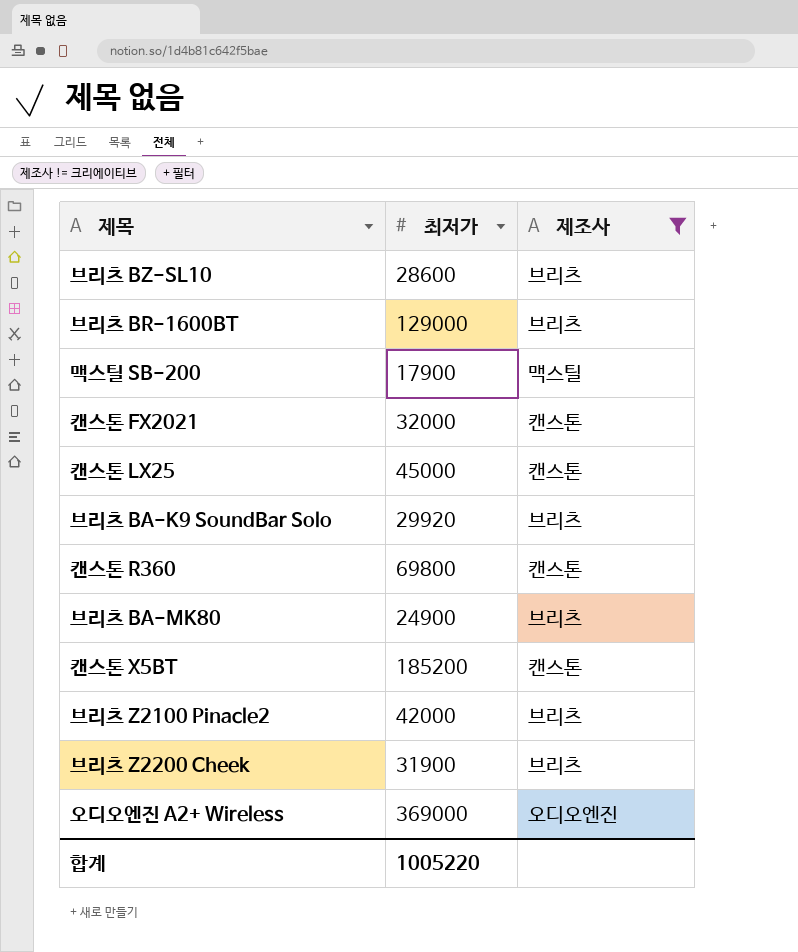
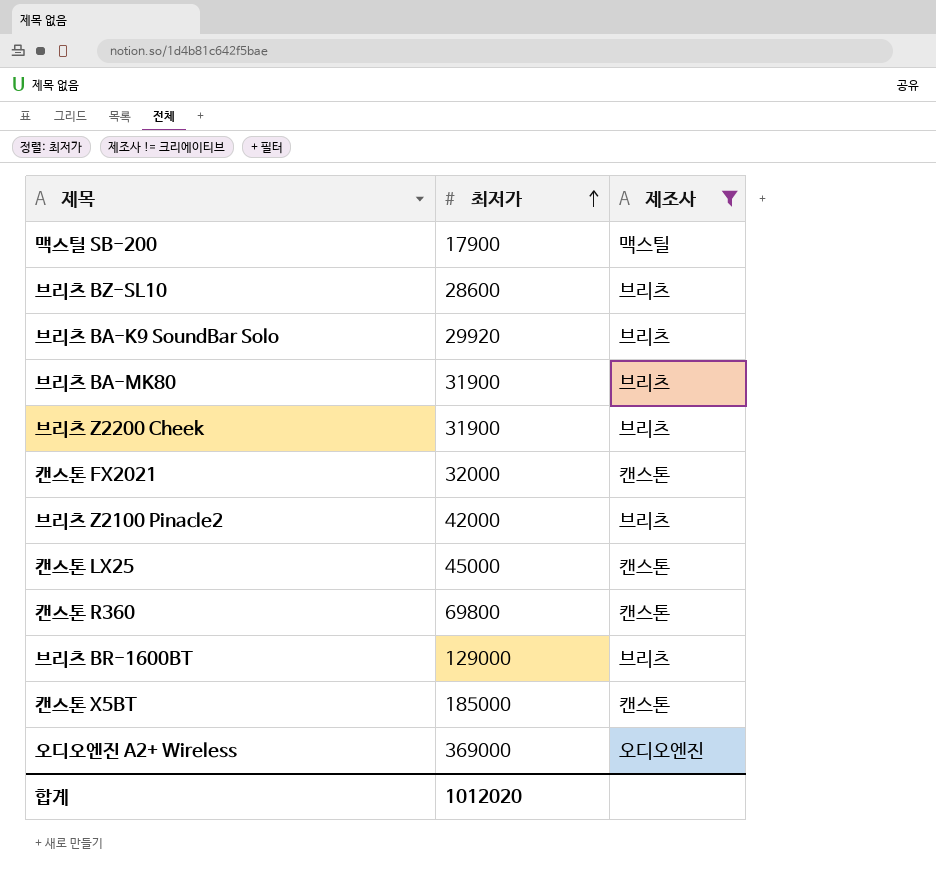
row order: none -> 최저가 ascending
브리츠 BA-MK80 | 최저가: 24900 -> 31900
캔스톤 X5BT | 최저가: 185200 -> 185000
합계 | 최저가: 1005220 -> 1012020

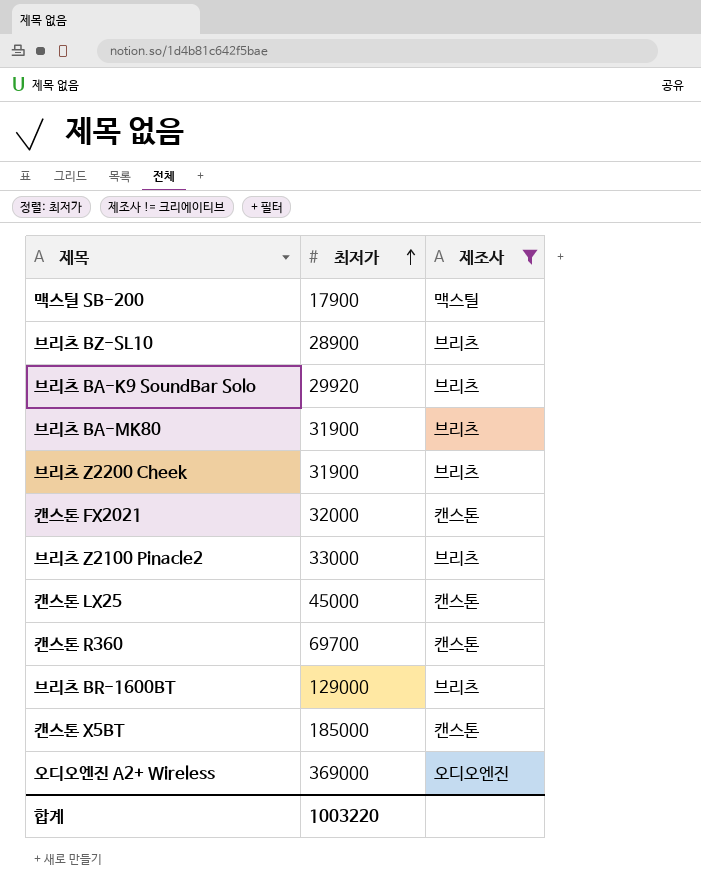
브리츠 BZ-SL10 | 최저가: 28600 -> 28900
브리츠 Z2100 Pinacle2 | 최저가: 42000 -> 33000
캔스톤 R360 | 최저가: 69800 -> 69700
합계 | 최저가: 1012020 -> 1003220

